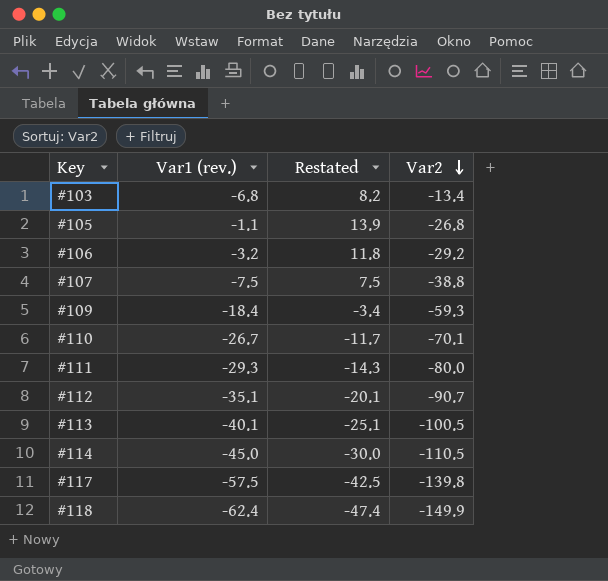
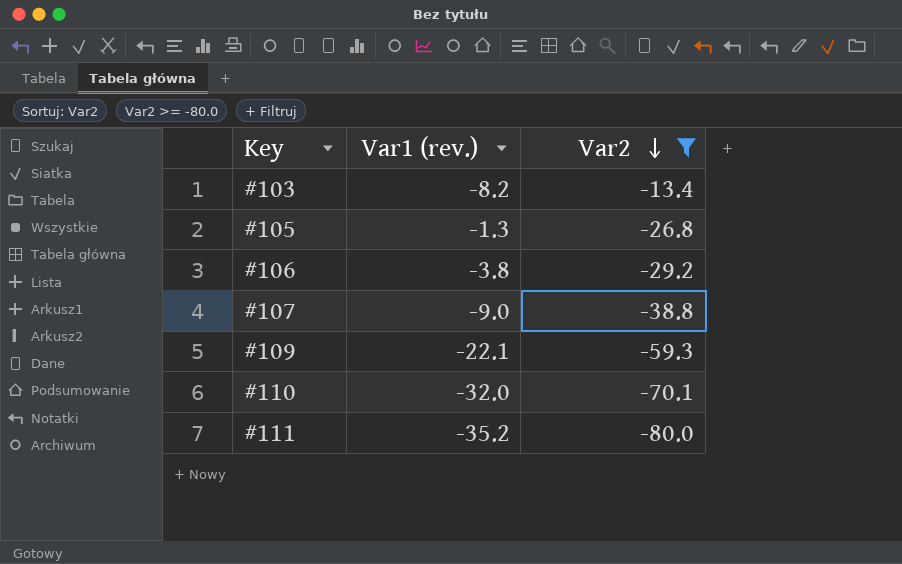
filter: none -> Var2 >= -80.0
column Restated | formula: [Var1 (rev.)] + 15 -> none
#103 | Var1 (rev.): -6.8 -> -8.2
#105 | Var1 (rev.): -1.1 -> -1.3
#106 | Var1 (rev.): -3.2 -> -3.8
#107 | Var1 (rev.): -7.5 -> -9.0
#109 | Var1 (rev.): -18.4 -> -22.1
#110 | Var1 (rev.): -26.7 -> -32.0
#111 | Var1 (rev.): -29.3 -> -35.2

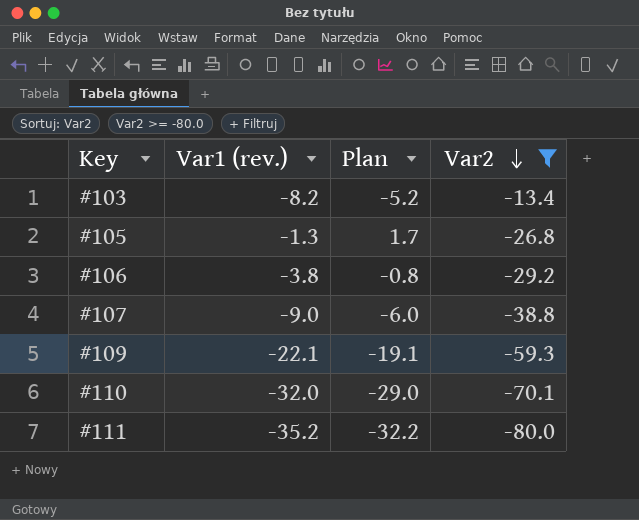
column Plan | formula: none -> [Var1 (rev.)] + 3

